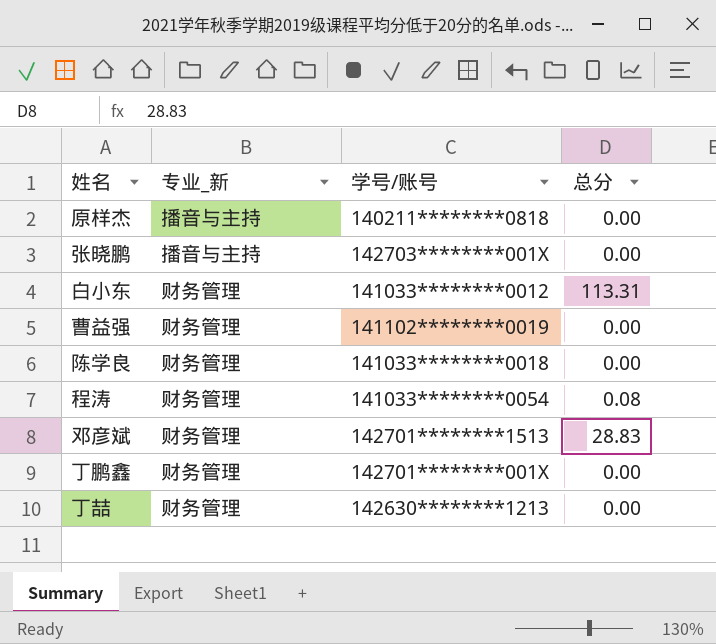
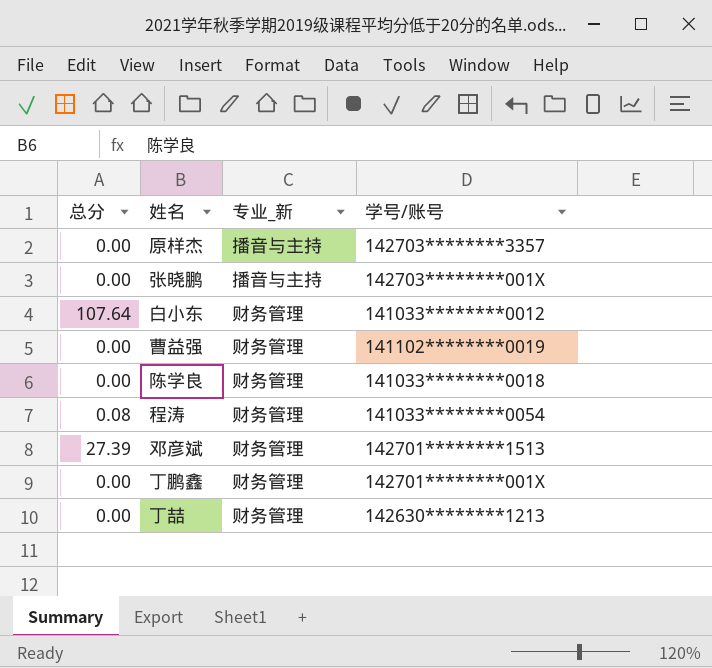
column 总分 | position: 4 -> 1
原样杰 | 学号/账号: 140211********0818 -> 142703********3357
白小东 | 总分: 113.31 -> 107.64
邓彦斌 | 总分: 28.83 -> 27.39

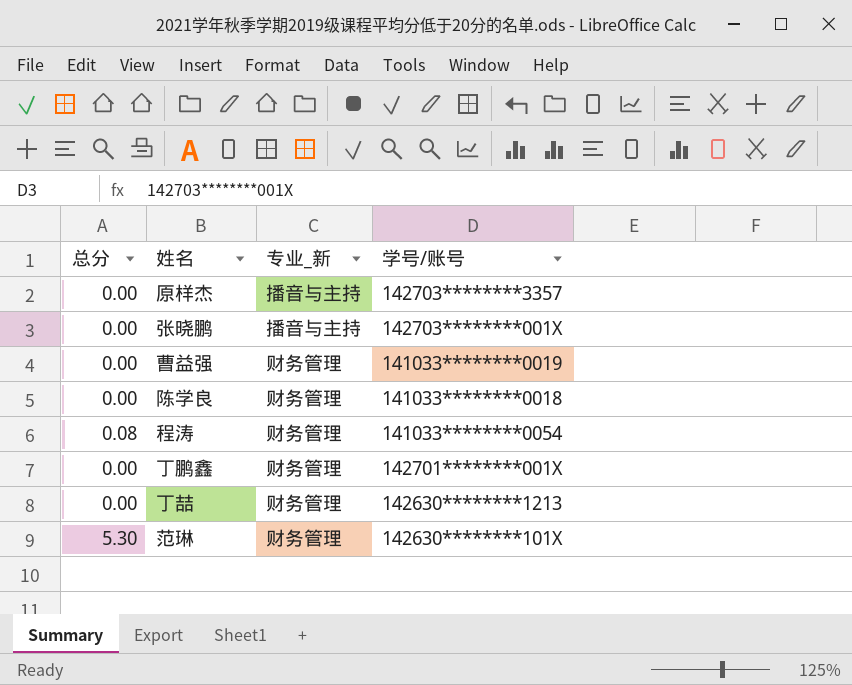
row 白小东: 107.64 | 财务管理 | 141033********0012 -> none
row 邓彦斌: 27.39 | 财务管理 | 142701********1513 -> none
曹益强 | 学号/账号: 141102********0019 -> 141033********0019
row 范琳: none -> 5.30 | 财务管理 | 142630********101X

